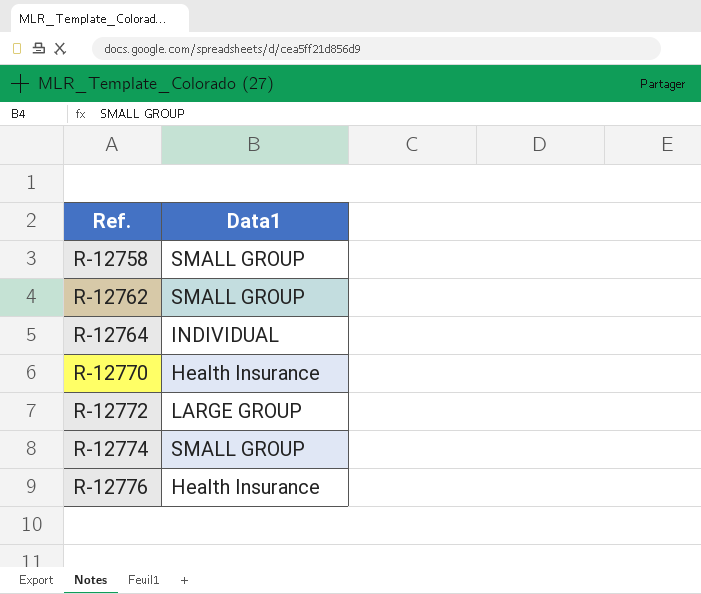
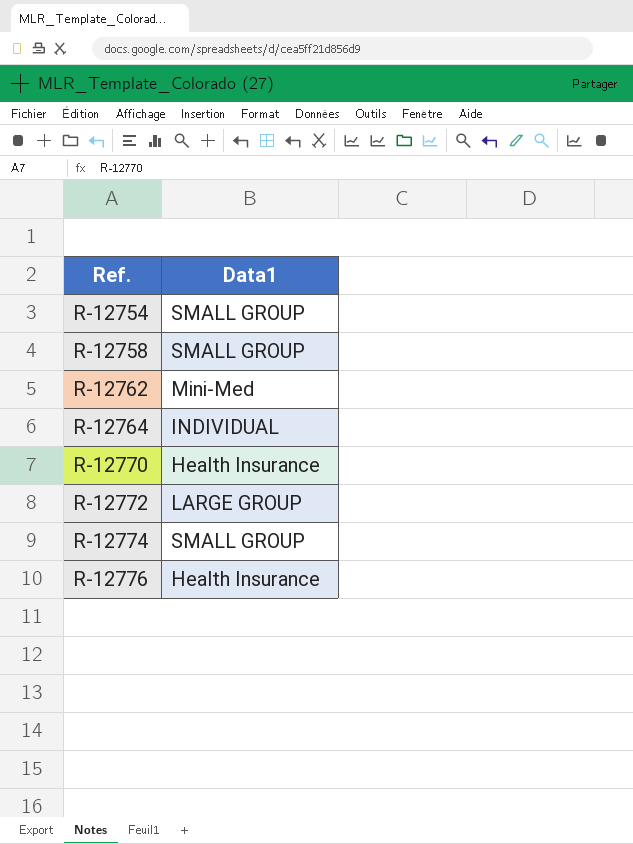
row R-12754: none -> SMALL GROUP
R-12762 | Data1: SMALL GROUP -> Mini-Med

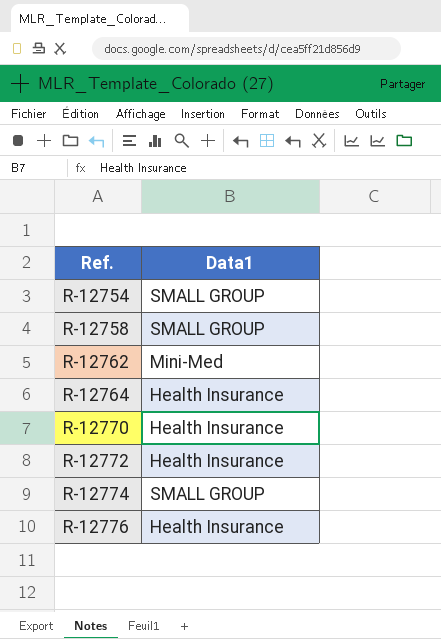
R-12764 | Data1: INDIVIDUAL -> Health Insurance
R-12772 | Data1: LARGE GROUP -> Health Insurance

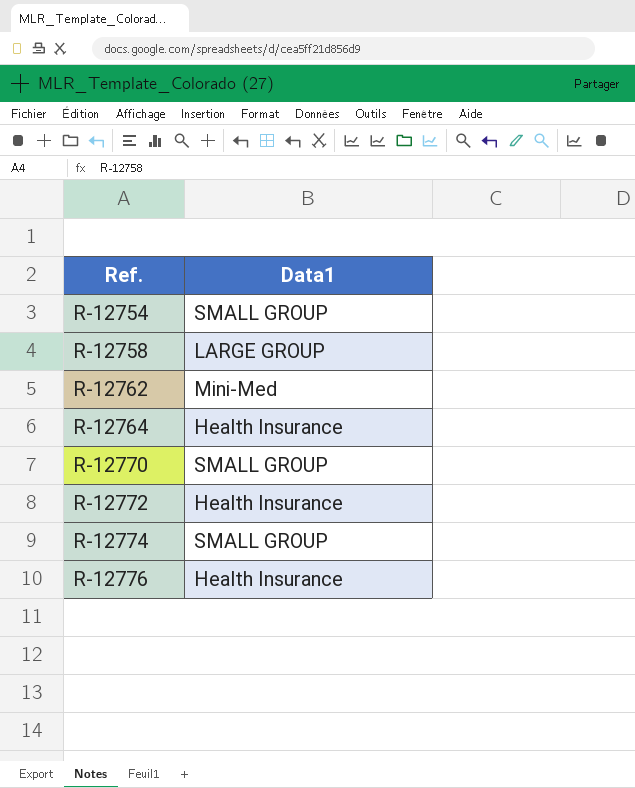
R-12758 | Data1: SMALL GROUP -> LARGE GROUP
R-12770 | Data1: Health Insurance -> SMALL GROUP

